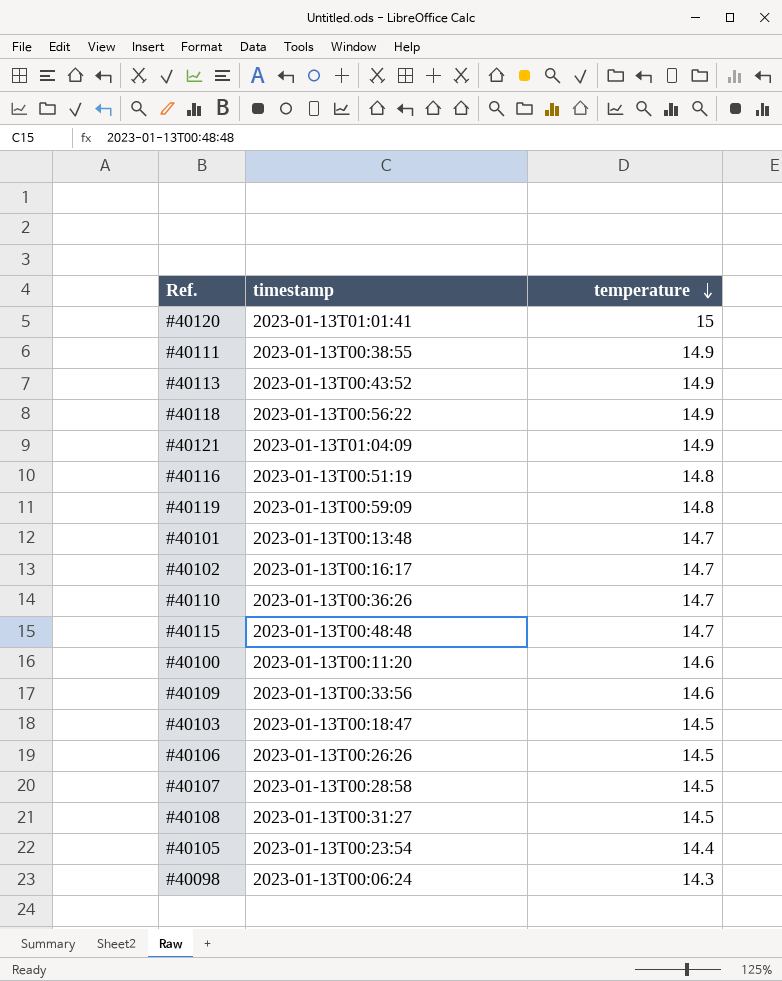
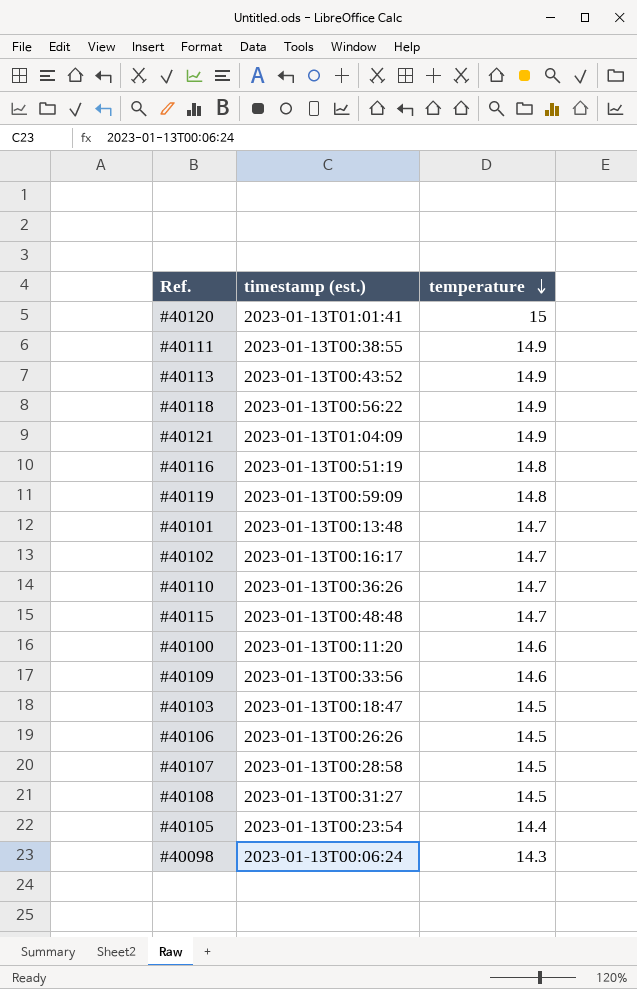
column name: timestamp -> timestamp (est.)

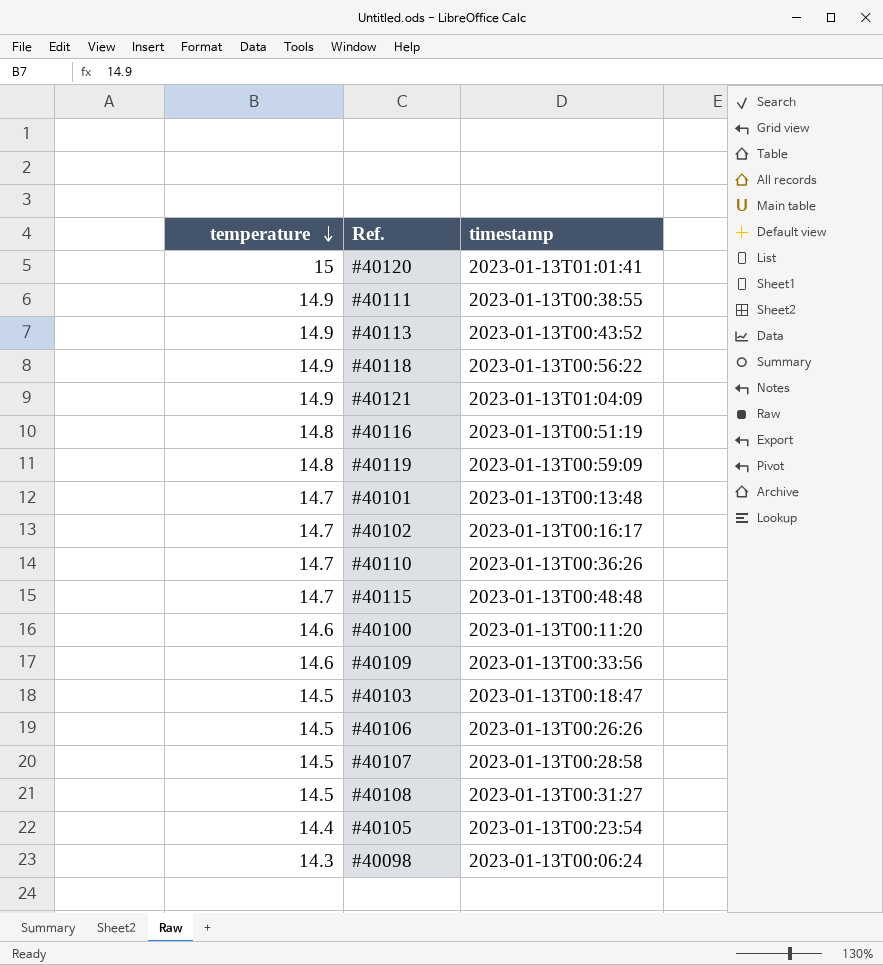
column temperature | position: 3 -> 1
column name: timestamp (est.) -> timestamp

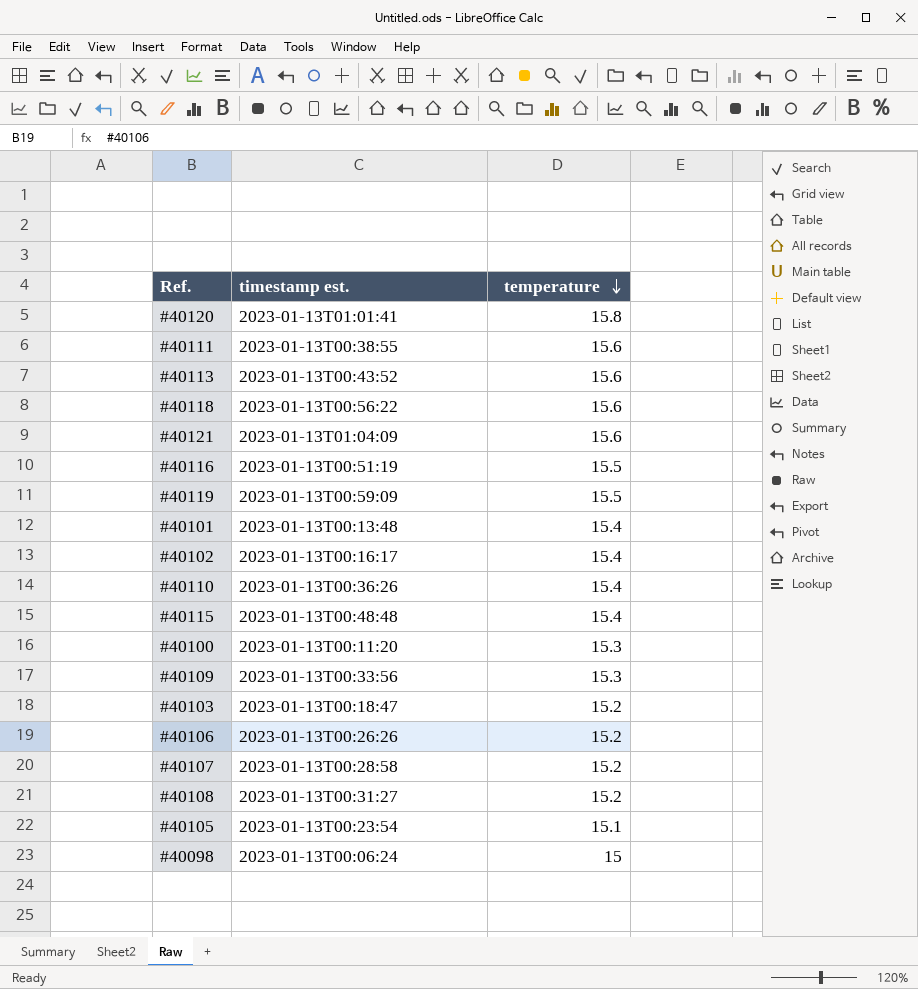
column name: timestamp -> timestamp est.
column temperature | position: 1 -> 3
#40120 | temperature: 15 -> 15.8
#40111 | temperature: 14.9 -> 15.6
#40113 | temperature: 14.9 -> 15.6
#40118 | temperature: 14.9 -> 15.6
#40121 | temperature: 14.9 -> 15.6
#40116 | temperature: 14.8 -> 15.5
#40119 | temperature: 14.8 -> 15.5
#40101 | temperature: 14.7 -> 15.4
#40102 | temperature: 14.7 -> 15.4
#40110 | temperature: 14.7 -> 15.4
#40115 | temperature: 14.7 -> 15.4
#40100 | temperature: 14.6 -> 15.3
#40109 | temperature: 14.6 -> 15.3
#40103 | temperature: 14.5 -> 15.2
#40106 | temperature: 14.5 -> 15.2
#40107 | temperature: 14.5 -> 15.2
#40108 | temperature: 14.5 -> 15.2
#40105 | temperature: 14.4 -> 15.1
#40098 | temperature: 14.3 -> 15

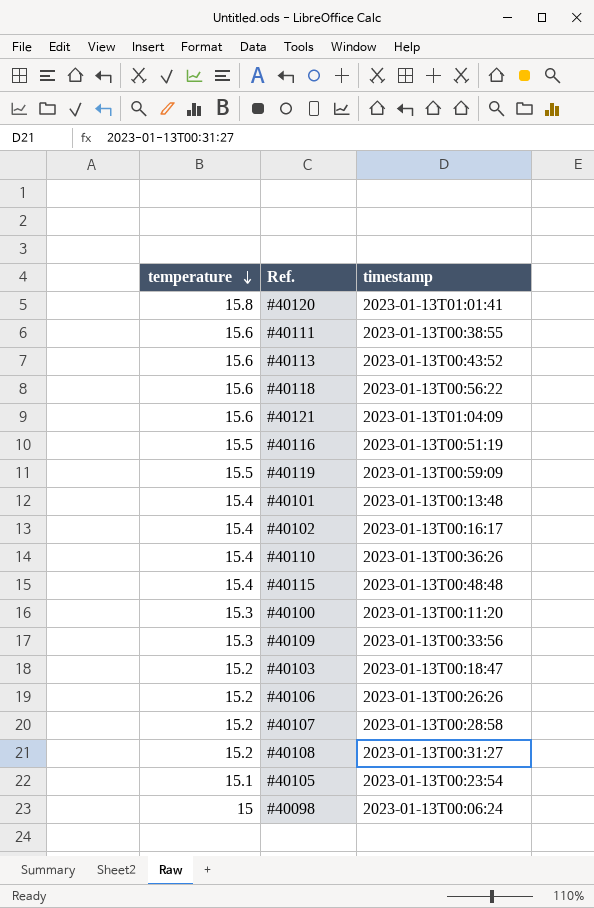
column temperature | position: 3 -> 1
column name: timestamp est. -> timestamp

